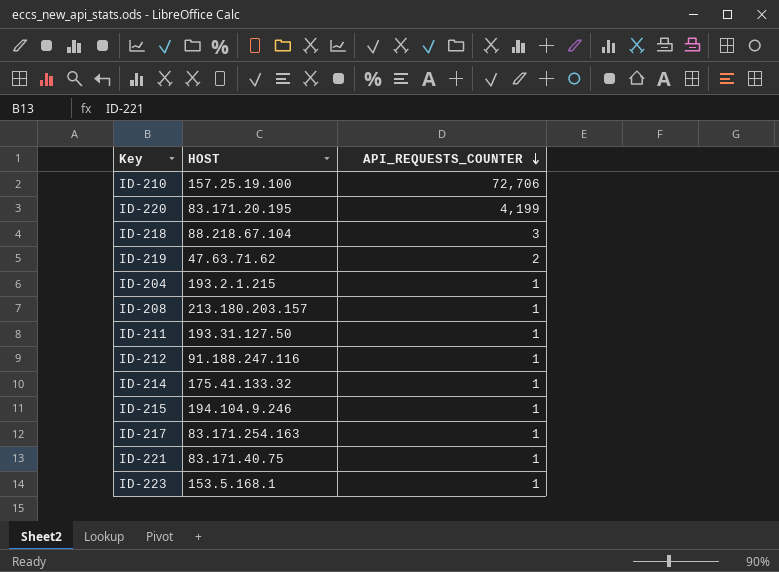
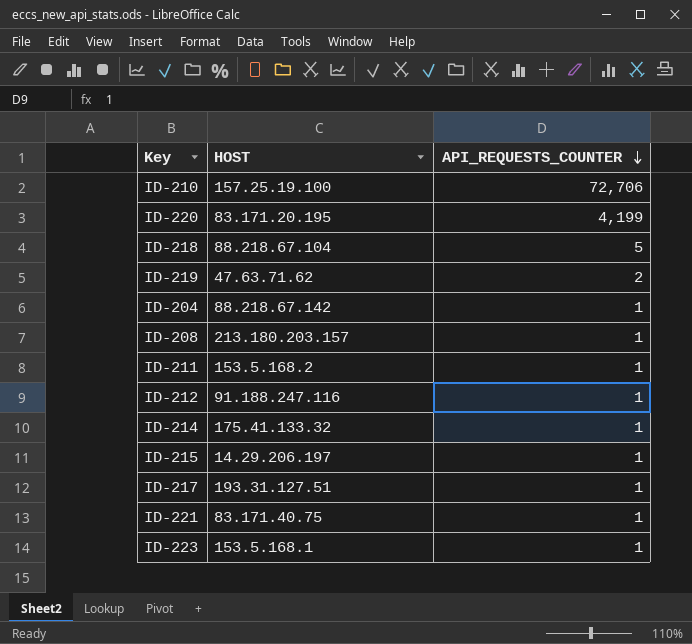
ID-218 | API_REQUESTS_COUNTER: 3 -> 5
ID-204 | HOST: 193.2.1.215 -> 88.218.67.142
ID-211 | HOST: 193.31.127.50 -> 153.5.168.2
ID-215 | HOST: 194.104.9.246 -> 14.29.206.197
ID-217 | HOST: 83.171.254.163 -> 193.31.127.51

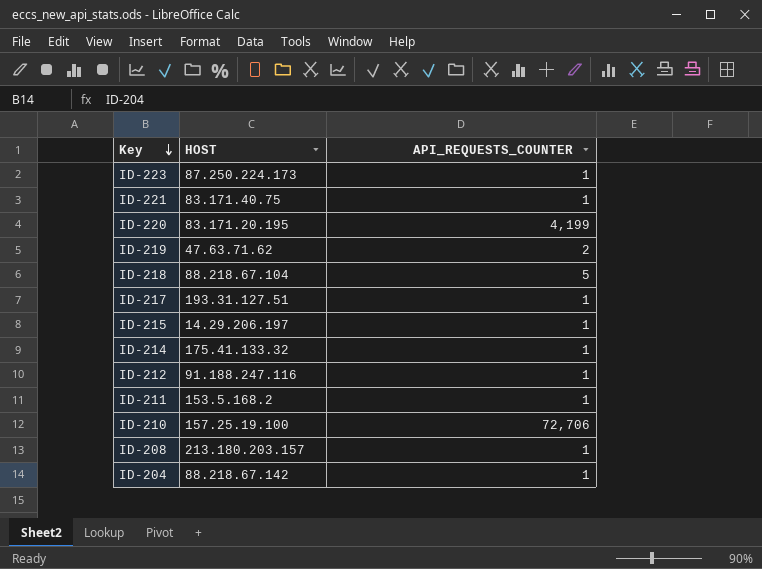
row order: API_REQUESTS_COUNTER descending -> Key descending
ID-223 | HOST: 153.5.168.1 -> 87.250.224.173

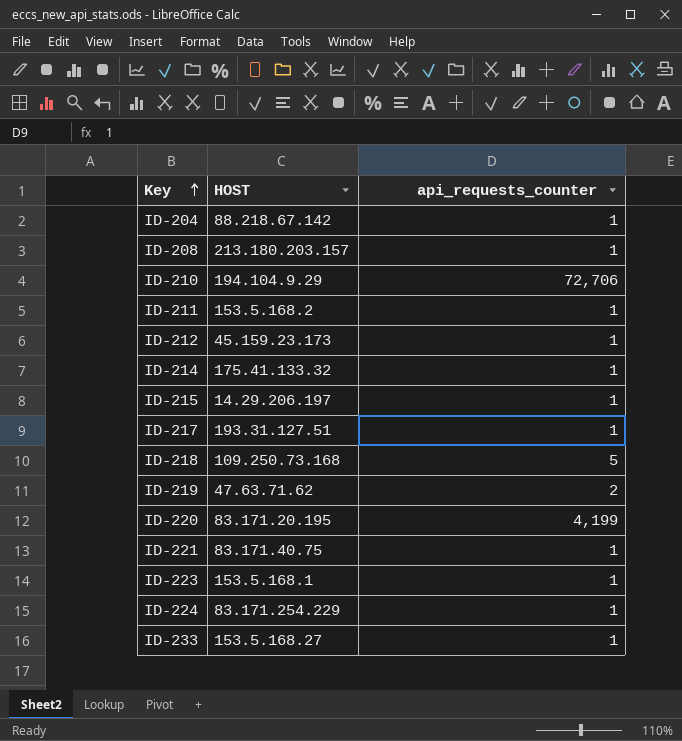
row order: Key descending -> Key ascending
column name: API_REQUESTS_COUNTER -> api_requests_counter
ID-210 | HOST: 157.25.19.100 -> 194.104.9.29
ID-212 | HOST: 91.188.247.116 -> 45.159.23.173
ID-218 | HOST: 88.218.67.104 -> 109.250.73.168
ID-223 | HOST: 87.250.224.173 -> 153.5.168.1
row ID-224: none -> 83.171.254.229 | 1
row ID-233: none -> 153.5.168.27 | 1

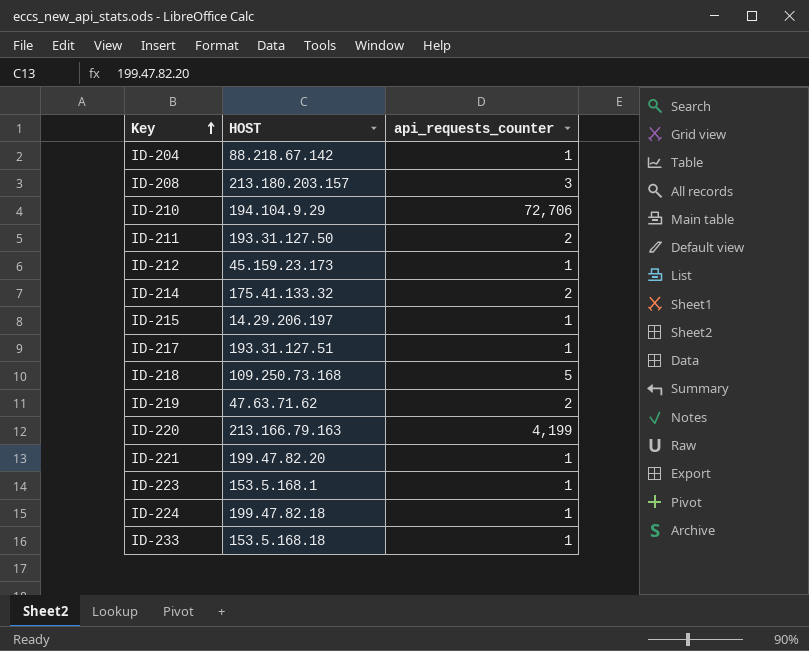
ID-208 | api_requests_counter: 1 -> 3
ID-211 | HOST: 153.5.168.2 -> 193.31.127.50
ID-211 | api_requests_counter: 1 -> 2
ID-214 | api_requests_counter: 1 -> 2
ID-220 | HOST: 83.171.20.195 -> 213.166.79.163
ID-221 | HOST: 83.171.40.75 -> 199.47.82.20
ID-224 | HOST: 83.171.254.229 -> 199.47.82.18
ID-233 | HOST: 153.5.168.27 -> 153.5.168.18

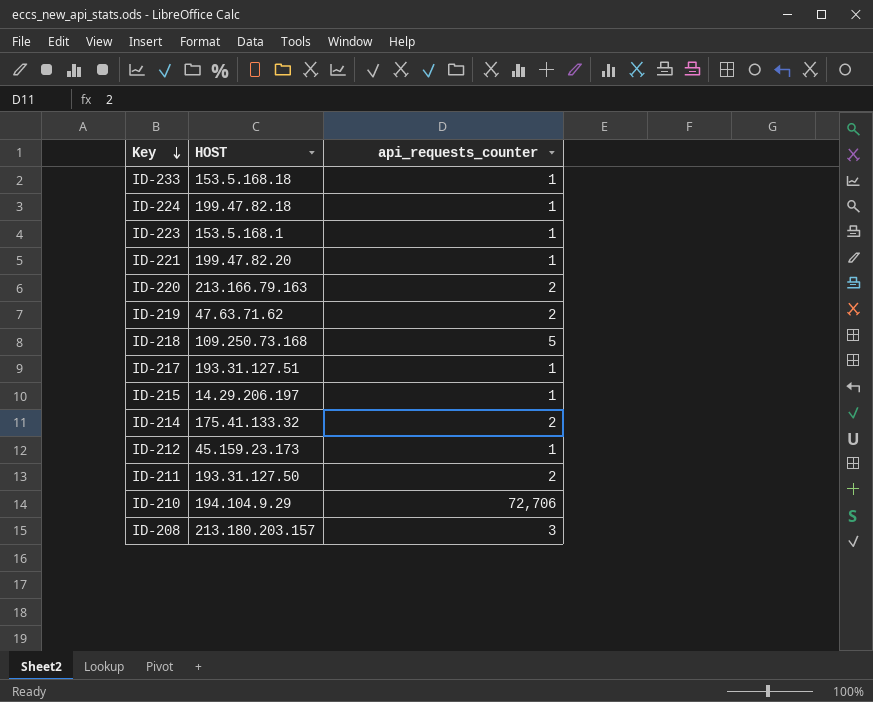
row order: Key ascending -> Key descending
row ID-204: 88.218.67.142 | 1 -> none
ID-220 | api_requests_counter: 4,199 -> 2

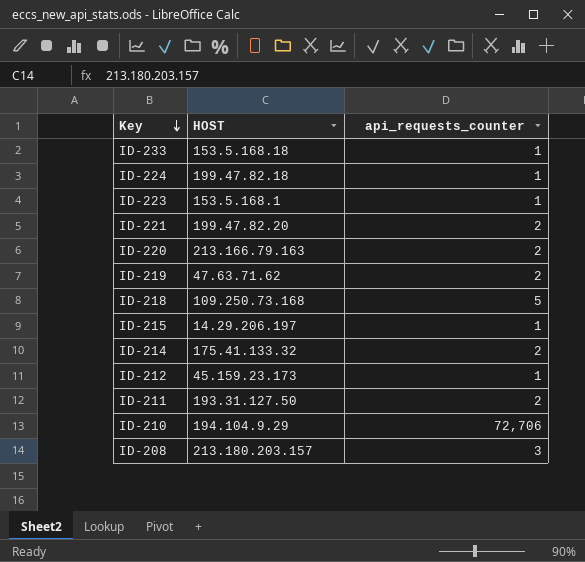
row ID-217: 193.31.127.51 | 1 -> none
ID-221 | api_requests_counter: 1 -> 2

